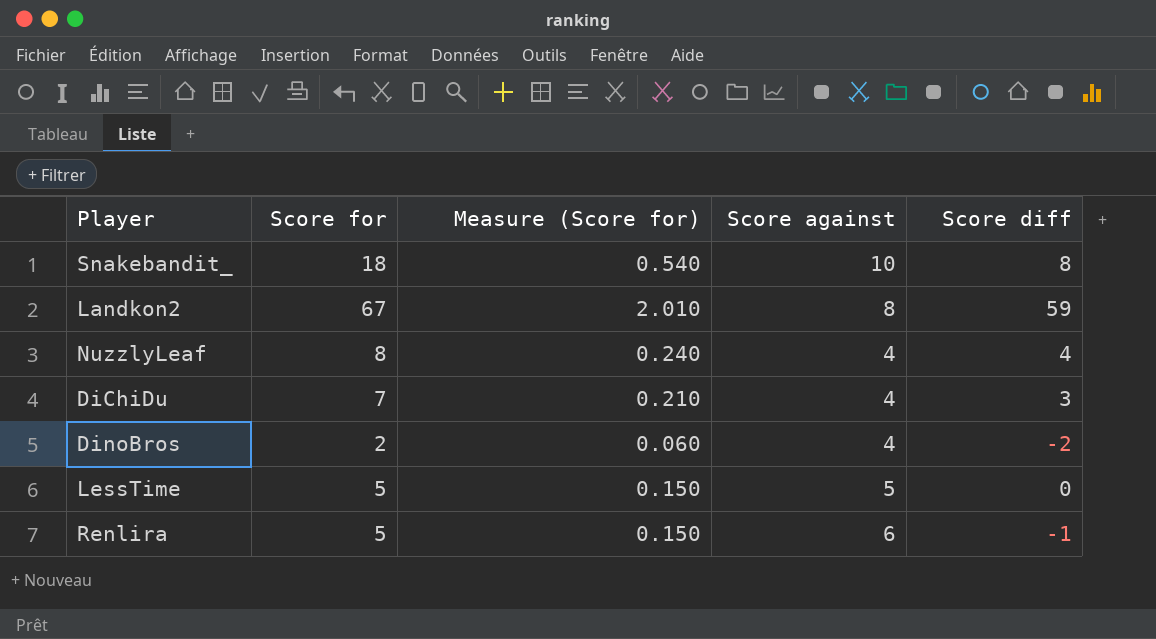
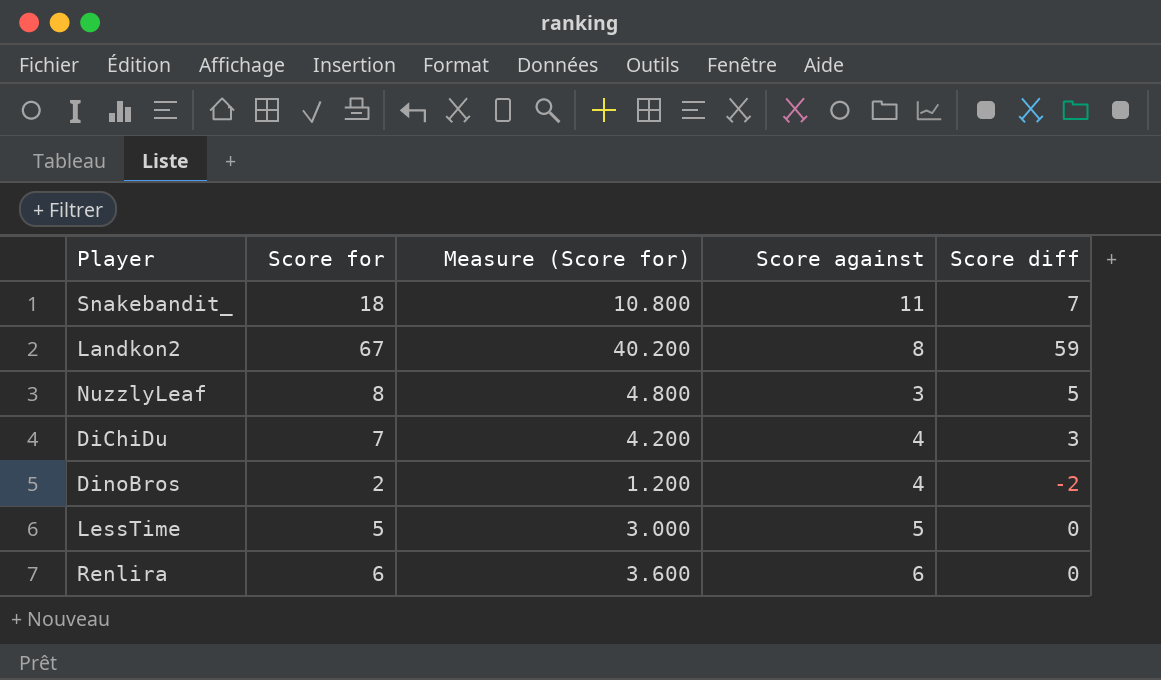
column Measure (Score for) | formula: [Score for] * 0.03 -> [Score for] * 0.6
Snakebandit_ | Score against: 10 -> 11
Snakebandit_ | Score diff: 8 -> 7
NuzzlyLeaf | Score against: 4 -> 3
NuzzlyLeaf | Score diff: 4 -> 5
Renlira | Score for: 5 -> 6
Renlira | Score diff: -1 -> 0

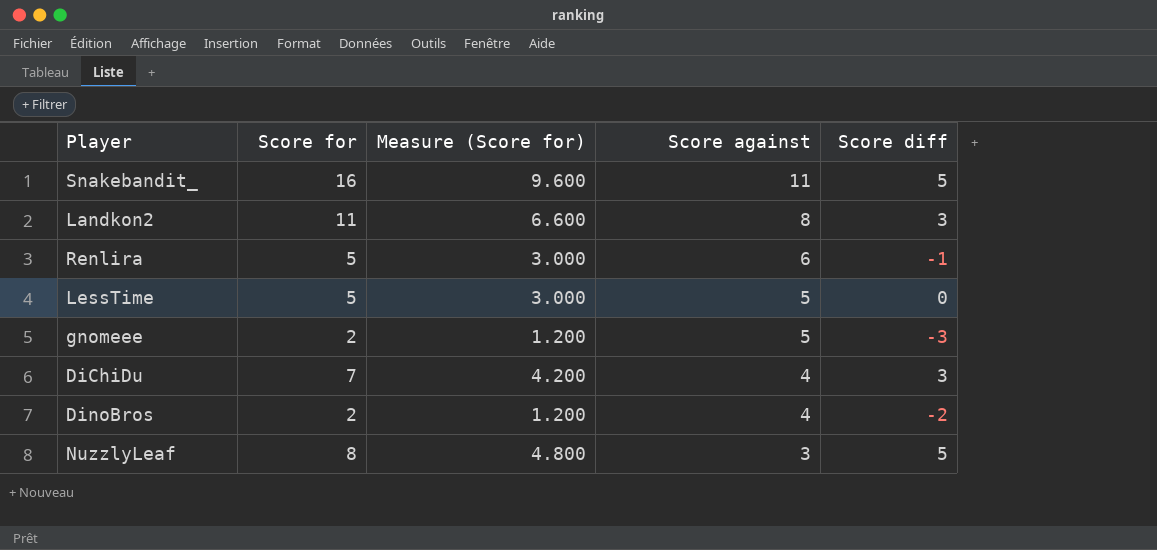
row order: none -> Score against descending
Snakebandit_ | Score for: 18 -> 16
Snakebandit_ | Measure (Score for): 10.800 -> 9.600
Snakebandit_ | Score diff: 7 -> 5
Landkon2 | Score for: 67 -> 11
Landkon2 | Measure (Score for): 40.200 -> 6.600
Landkon2 | Score diff: 59 -> 3
Renlira | Score for: 6 -> 5
Renlira | Measure (Score for): 3.600 -> 3.000
Renlira | Score diff: 0 -> -1
row gnomeee: none -> 2 | 1.200 | 5 | -3

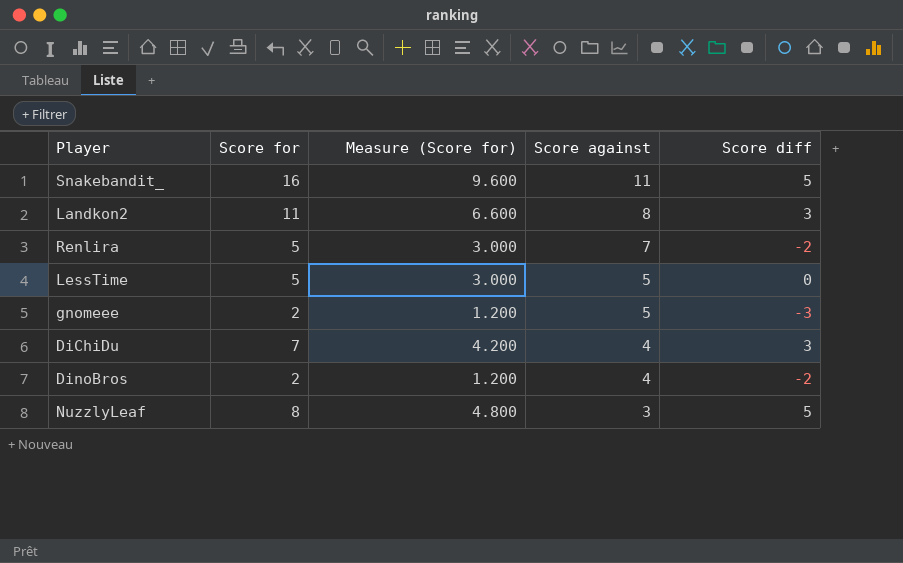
Renlira | Score against: 6 -> 7
Renlira | Score diff: -1 -> -2

